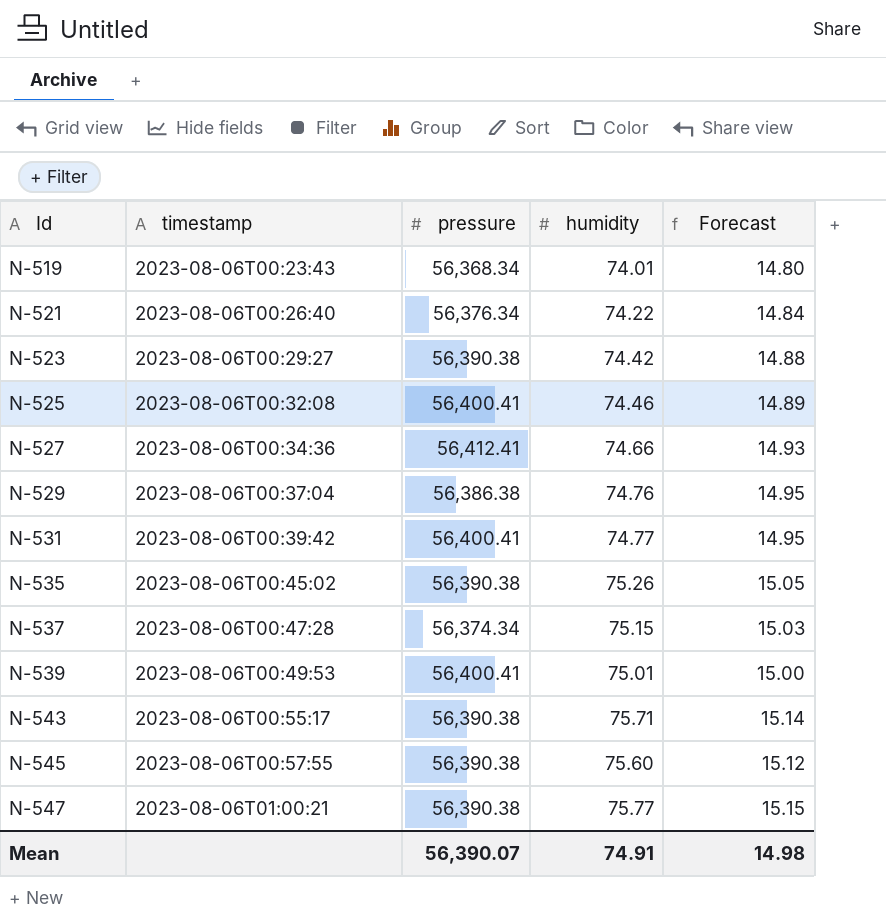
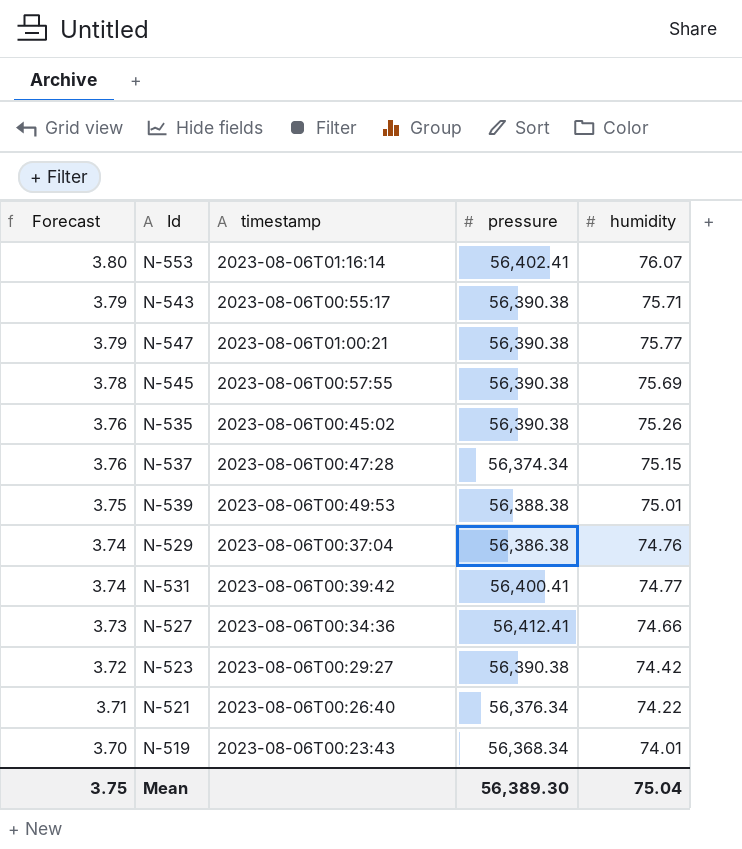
row order: Id ascending -> Forecast descending
column Forecast | formula: [humidity] * 0.2 -> [humidity] * 0.05
column Forecast | position: 5 -> 1
row N-525: 2023-08-06T00:32:08 | 56,400.41 | 74.46 | 14.89 -> none
row N-553: none -> 3.80 | 2023-08-06T01:16:14 | 56,402.41 | 76.07
N-545 | humidity: 75.60 -> 75.69
N-539 | pressure: 56,400.41 -> 56,388.38
Mean | Forecast: 14.98 -> 3.75
Mean | pressure: 56,390.07 -> 56,389.30
Mean | humidity: 74.91 -> 75.04

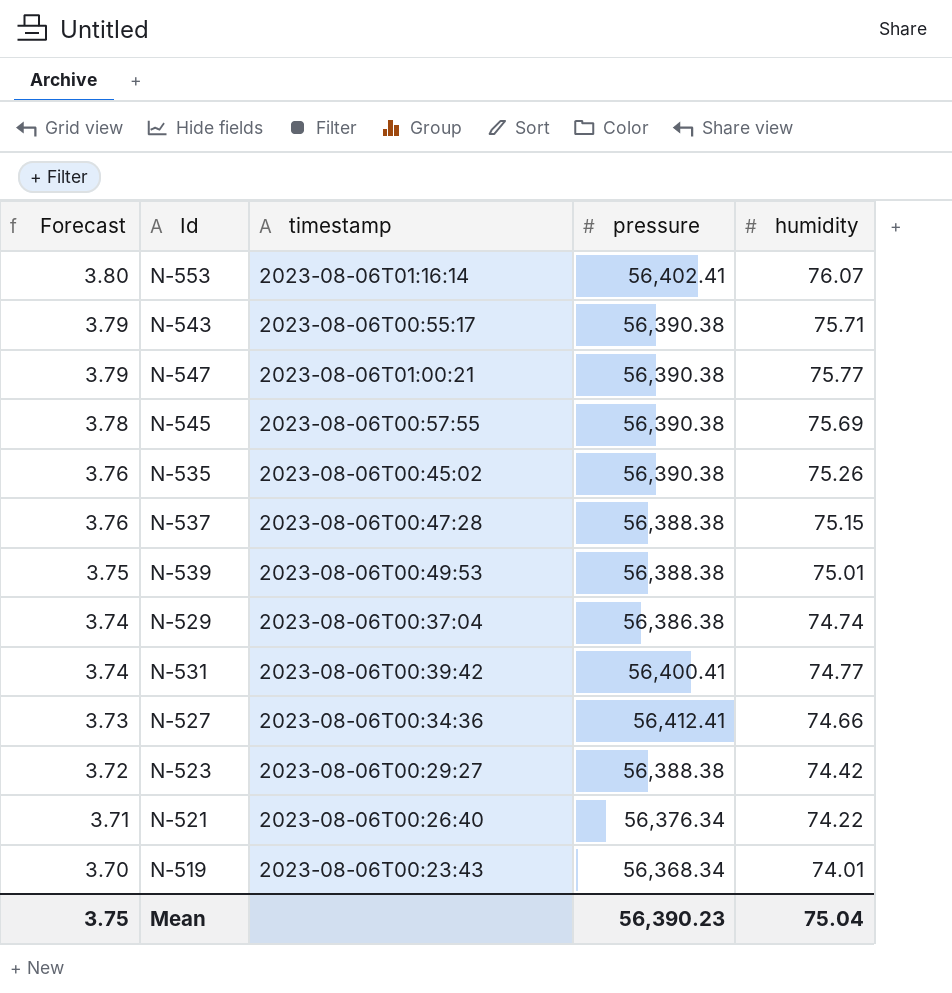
N-537 | pressure: 56,374.34 -> 56,388.38
N-529 | humidity: 74.76 -> 74.74
N-523 | pressure: 56,390.38 -> 56,388.38
Mean | pressure: 56,389.30 -> 56,390.23

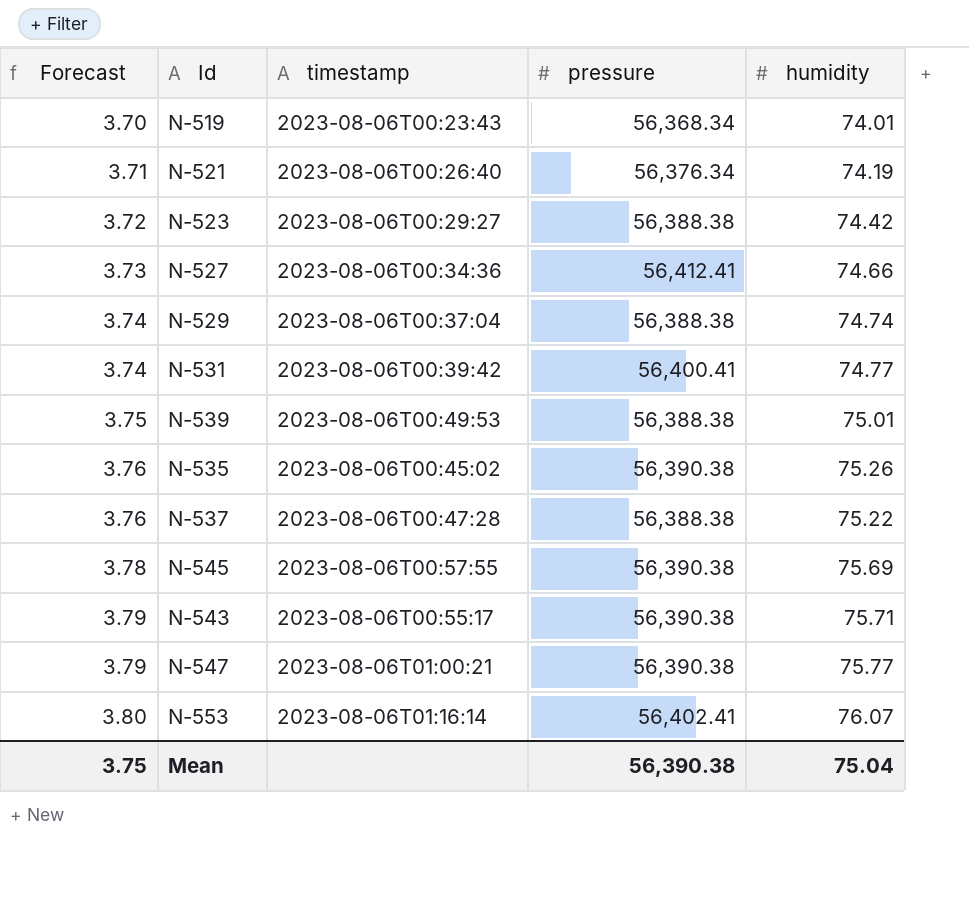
row order: Forecast descending -> Forecast ascending
N-521 | humidity: 74.22 -> 74.19
N-529 | pressure: 56,386.38 -> 56,388.38
N-537 | humidity: 75.15 -> 75.22
Mean | pressure: 56,390.23 -> 56,390.38

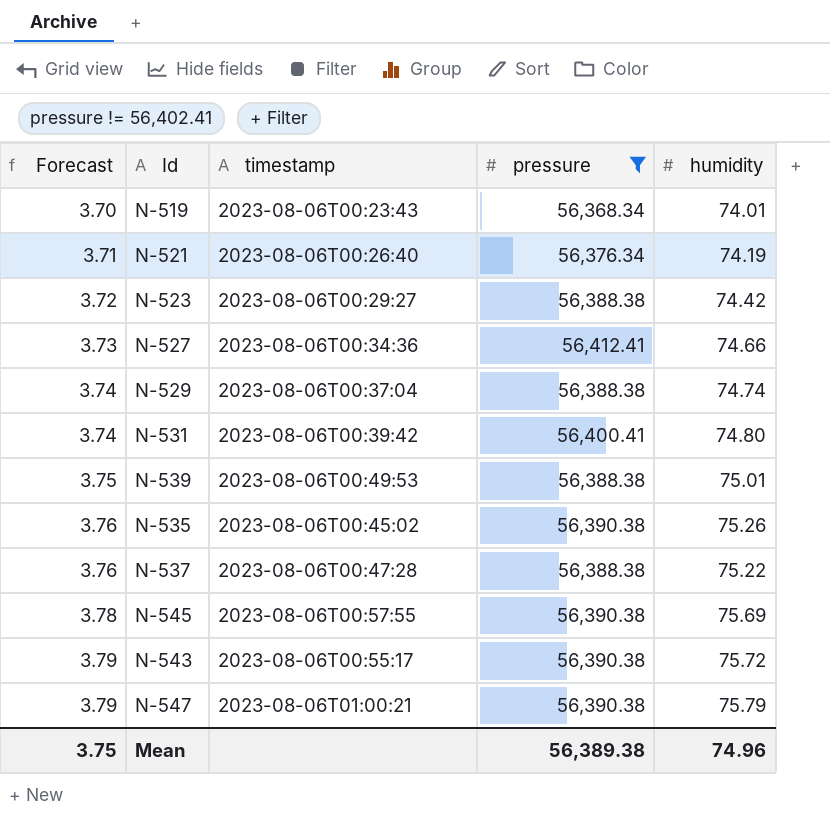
filter: none -> pressure != 56,402.41
N-531 | humidity: 74.77 -> 74.80
N-543 | humidity: 75.71 -> 75.72
N-547 | humidity: 75.77 -> 75.79
Mean | pressure: 56,390.38 -> 56,389.38
Mean | humidity: 75.04 -> 74.96

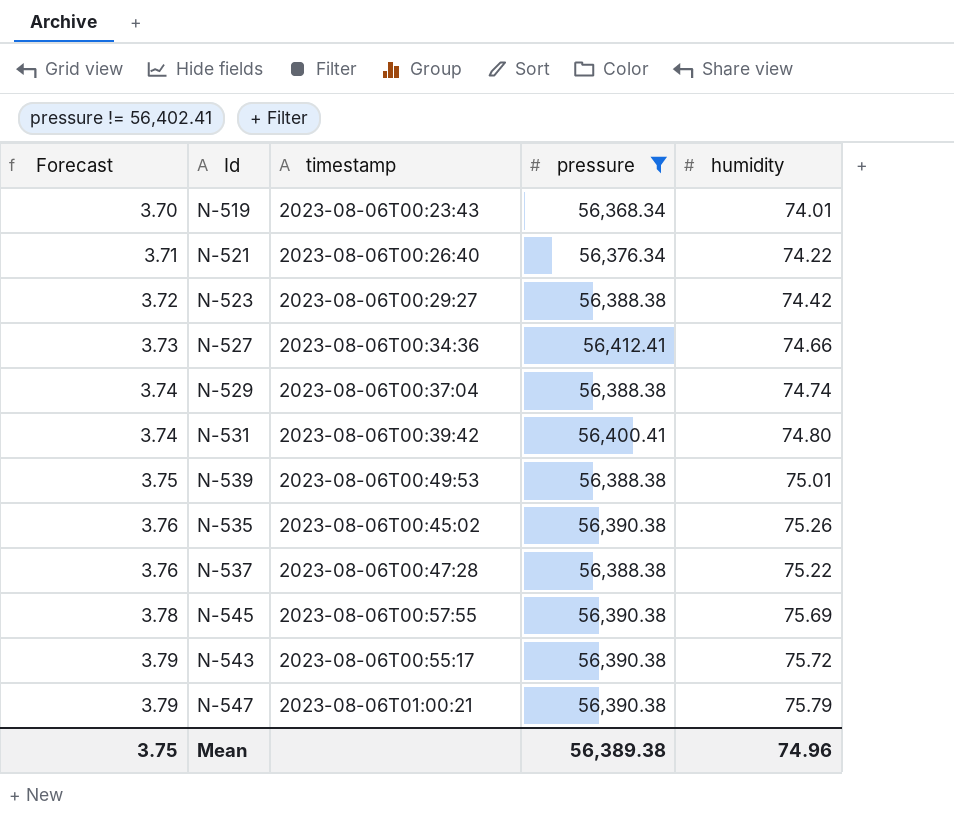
N-521 | humidity: 74.19 -> 74.22

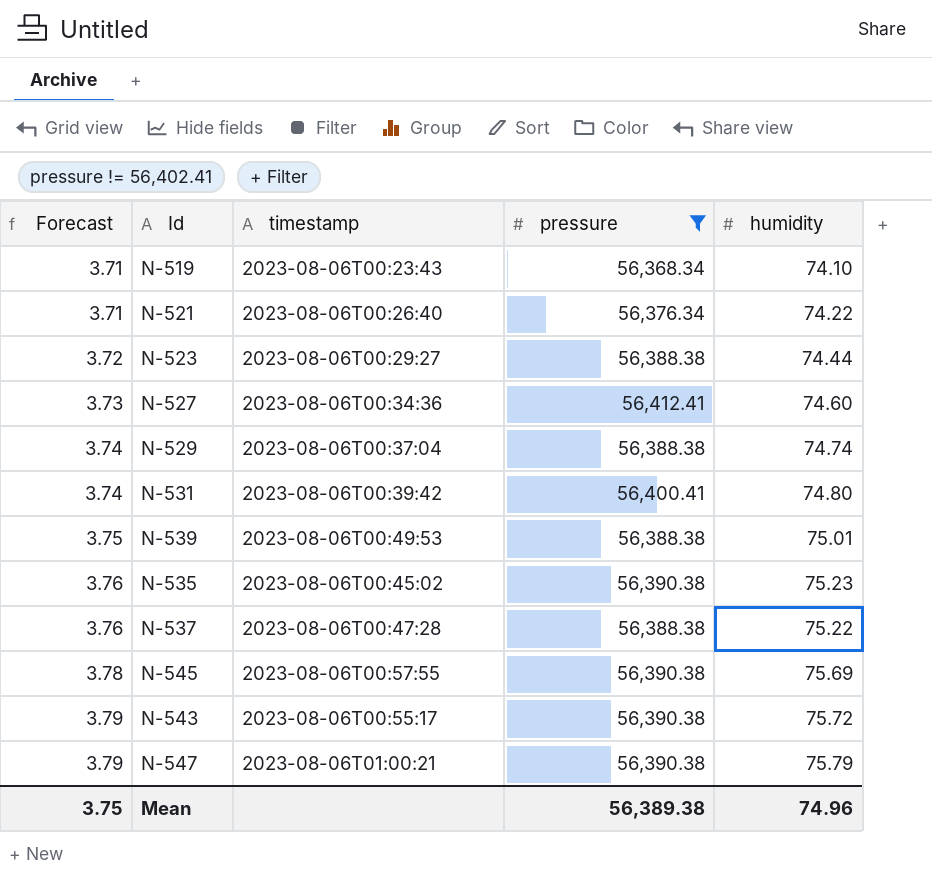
N-519 | Forecast: 3.70 -> 3.71
N-519 | humidity: 74.01 -> 74.10
N-523 | humidity: 74.42 -> 74.44
N-527 | humidity: 74.66 -> 74.60
N-535 | humidity: 75.26 -> 75.23

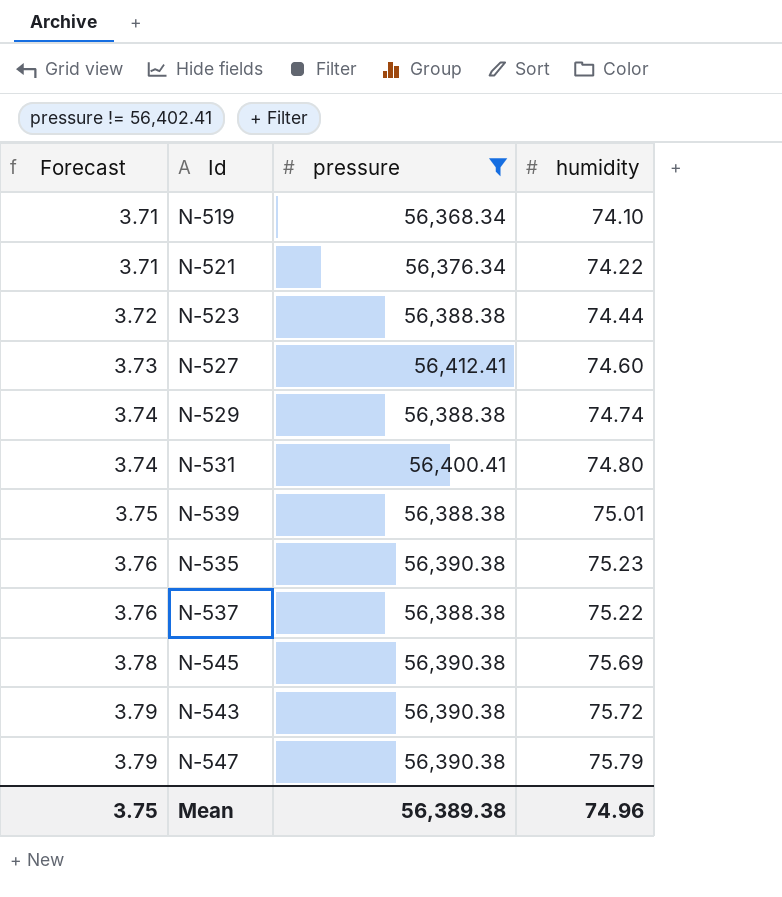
column timestamp | position: 3 -> none

